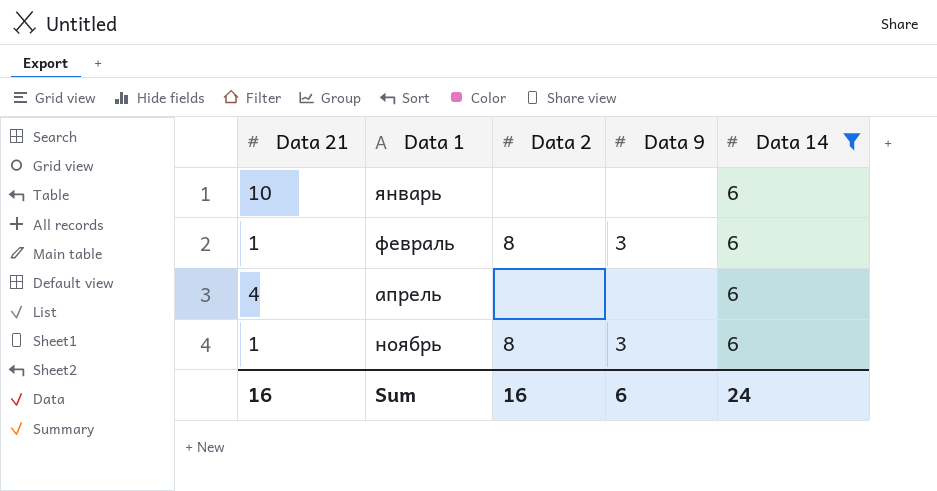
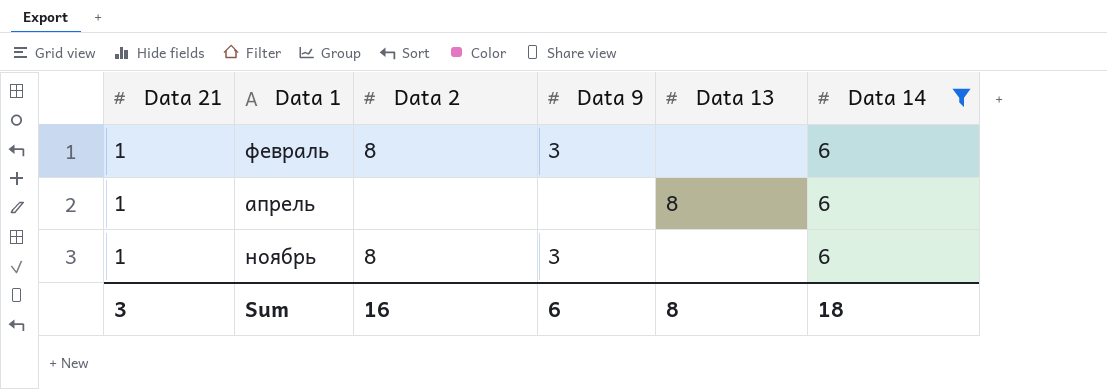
column Data 13 | position: none -> 5
row январь: 10 | none | none | 6 -> none
апрель | Data 21: 4 -> 1
Sum | Data 21: 16 -> 3
Sum | Data 14: 24 -> 18

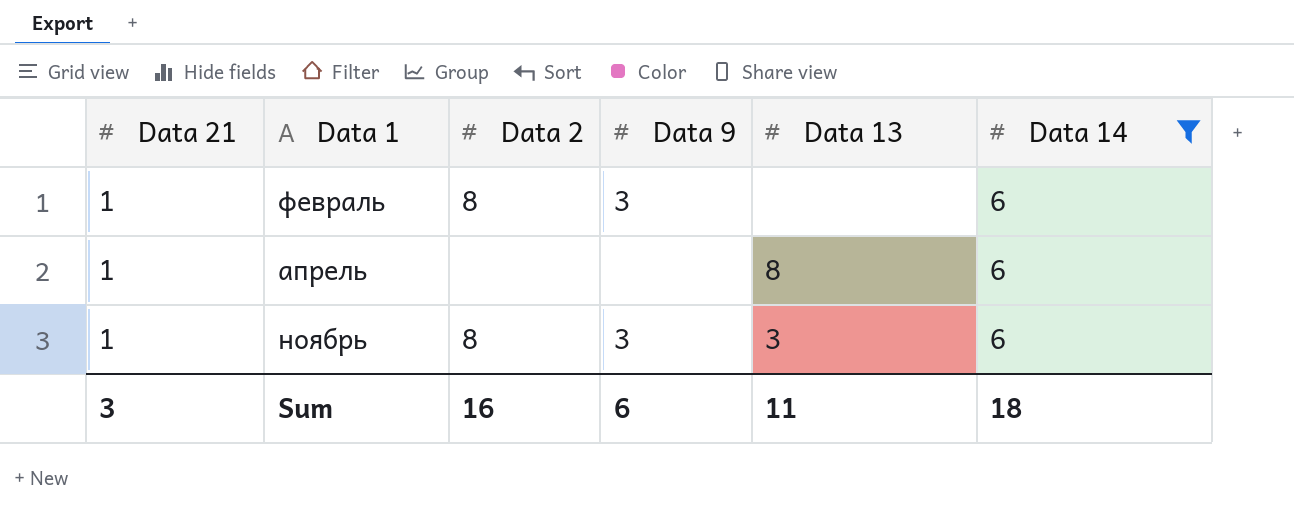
ноябрь | Data 13: none -> 3
Sum | Data 13: 8 -> 11

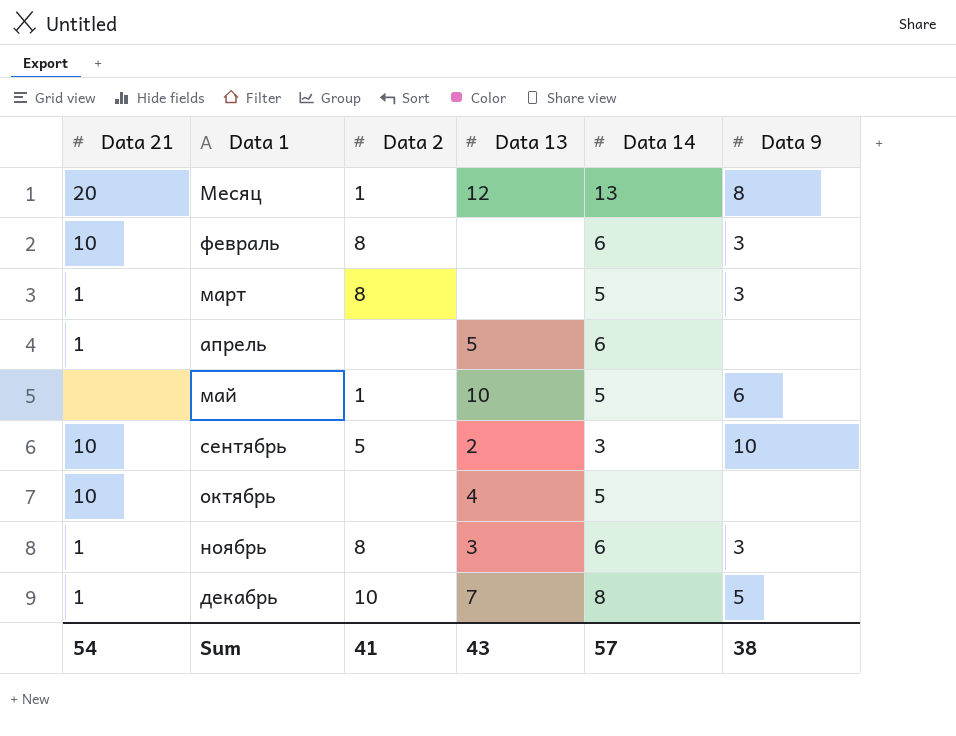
filter: Data 14 = 6 -> none
column Data 9 | position: 4 -> 6
февраль | Data 21: 1 -> 10
апрель | Data 13: 8 -> 5
Sum | Data 21: 3 -> 54
Sum | Data 2: 16 -> 41
Sum | Data 13: 11 -> 43
Sum | Data 14: 18 -> 57
Sum | Data 9: 6 -> 38

